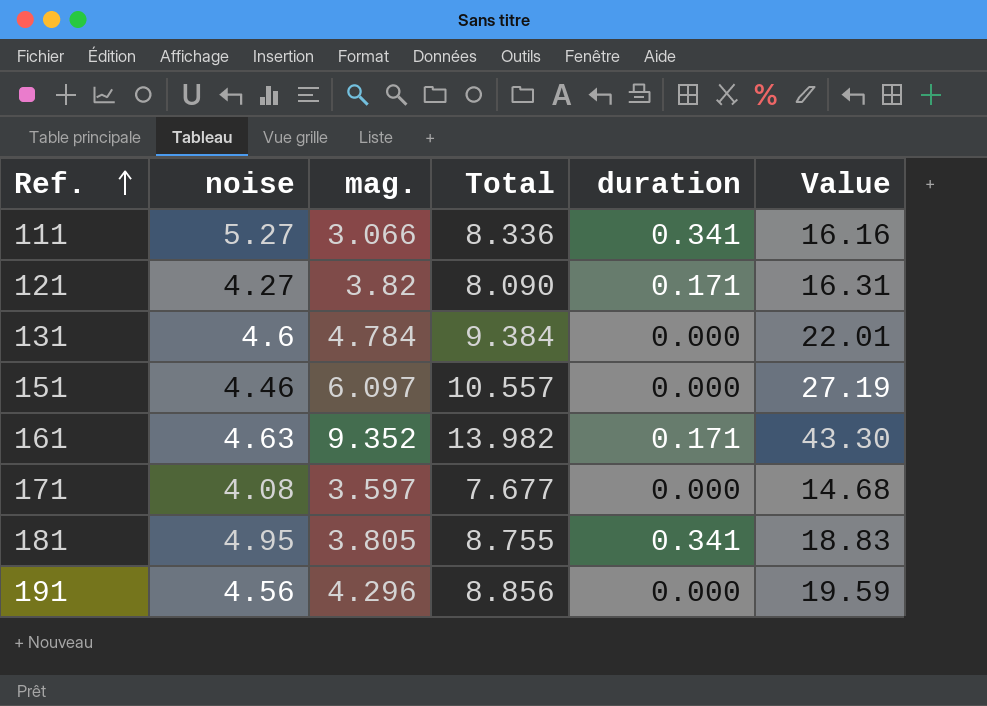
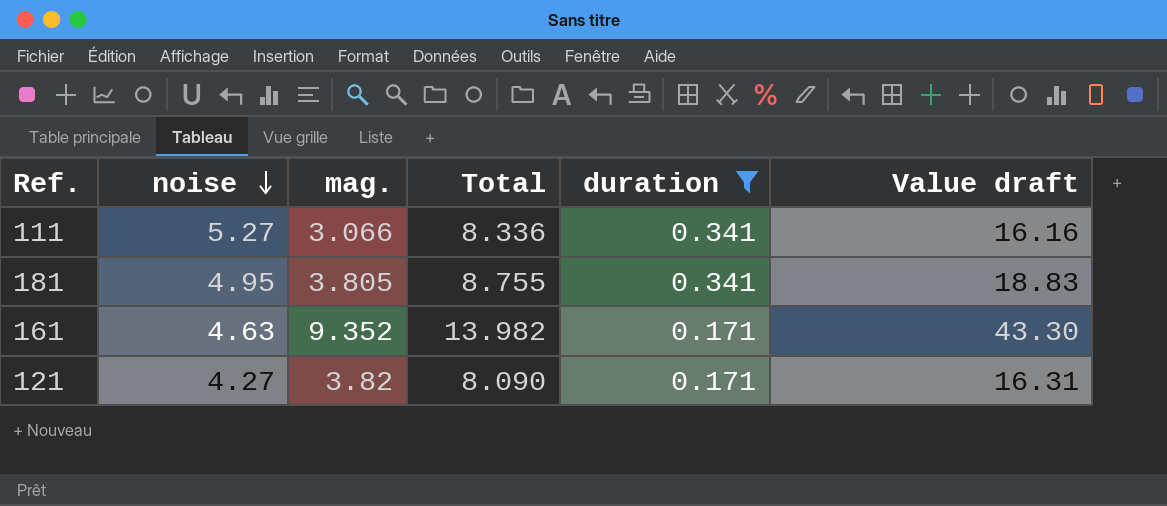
filter: none -> duration != 0.000
row order: Ref. ascending -> noise descending
column name: Value -> Value draft

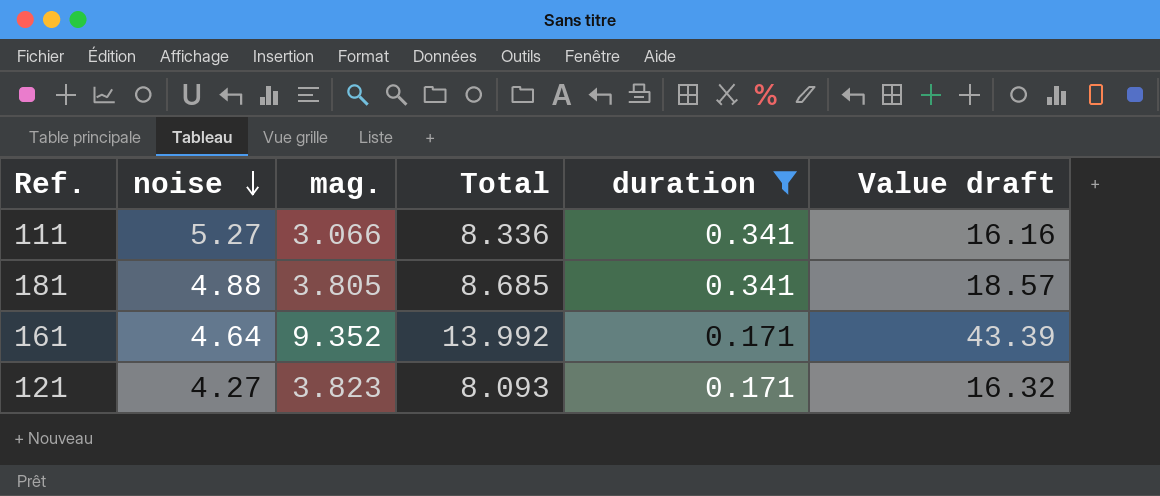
181 | noise: 4.95 -> 4.88
181 | Total: 8.755 -> 8.685
181 | Value draft: 18.83 -> 18.57
161 | noise: 4.63 -> 4.64
161 | Total: 13.982 -> 13.992
161 | Value draft: 43.30 -> 43.39
121 | mag.: 3.82 -> 3.823
121 | Total: 8.090 -> 8.093
121 | Value draft: 16.31 -> 16.32

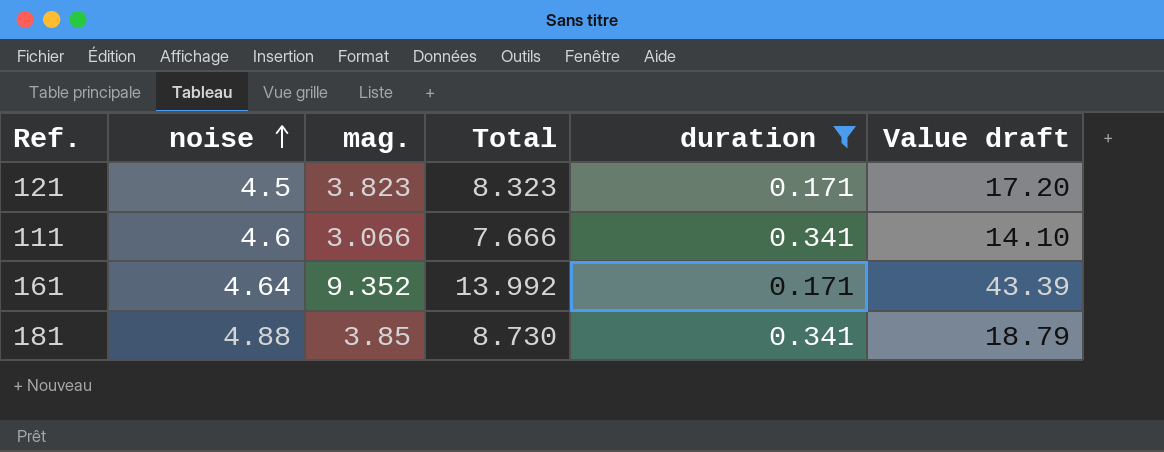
row order: noise descending -> noise ascending
121 | noise: 4.27 -> 4.5
121 | Total: 8.093 -> 8.323
121 | Value draft: 16.32 -> 17.20
111 | noise: 5.27 -> 4.6
111 | Total: 8.336 -> 7.666
111 | Value draft: 16.16 -> 14.10
181 | mag.: 3.805 -> 3.85
181 | Total: 8.685 -> 8.730
181 | Value draft: 18.57 -> 18.79

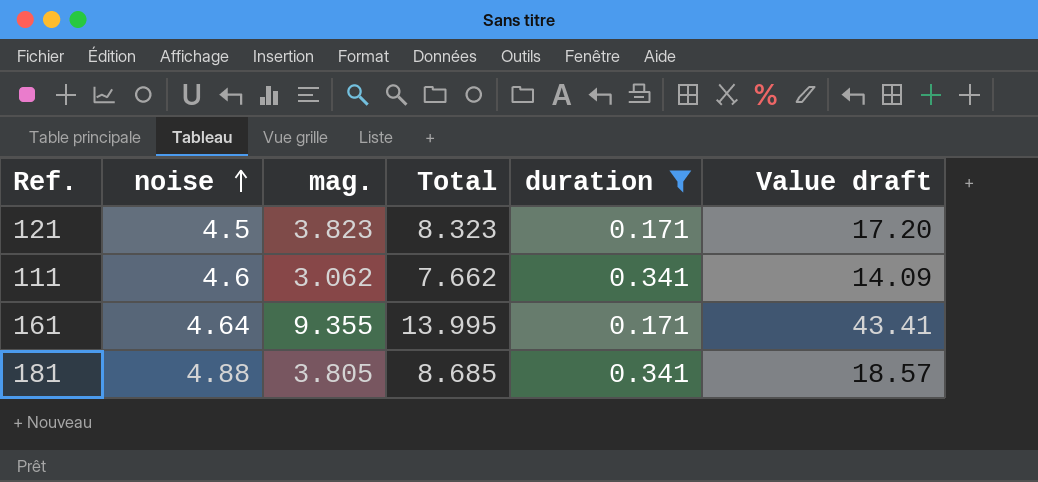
111 | mag.: 3.066 -> 3.062
111 | Total: 7.666 -> 7.662
111 | Value draft: 14.10 -> 14.09
161 | mag.: 9.352 -> 9.355
161 | Total: 13.992 -> 13.995
161 | Value draft: 43.39 -> 43.41
181 | mag.: 3.85 -> 3.805
181 | Total: 8.730 -> 8.685
181 | Value draft: 18.79 -> 18.57

